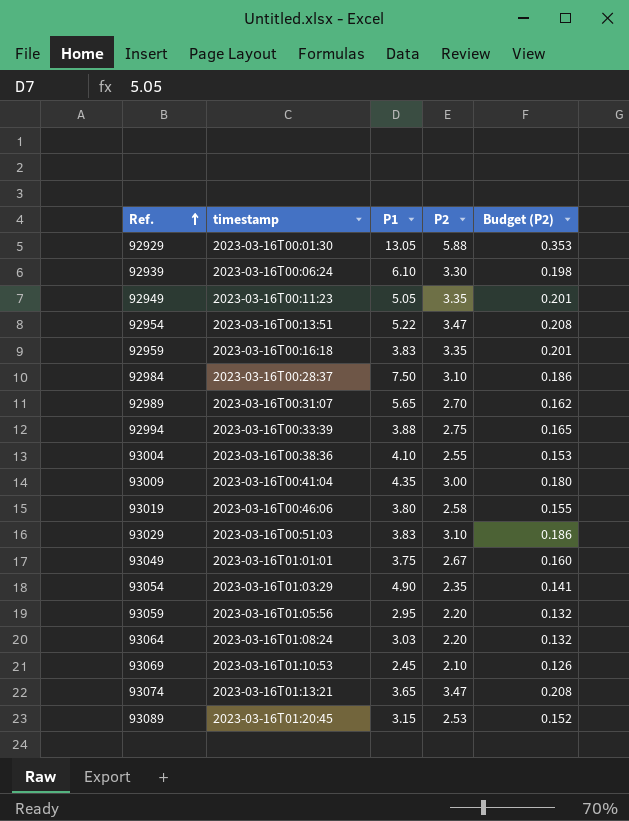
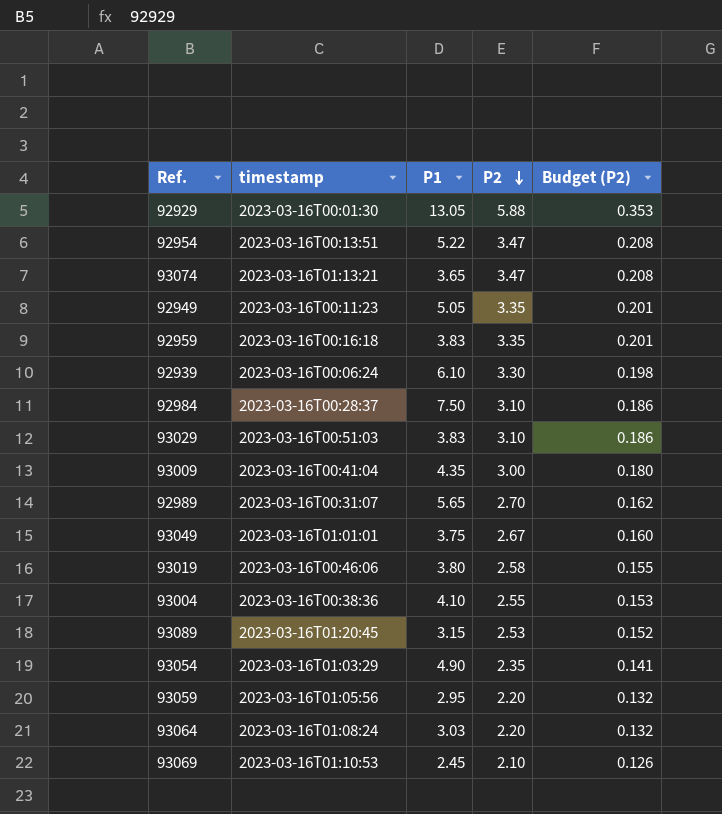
row order: Ref. ascending -> P2 descending
row 92994: 2023-03-16T00:33:39 | 3.88 | 2.75 | 0.165 -> none

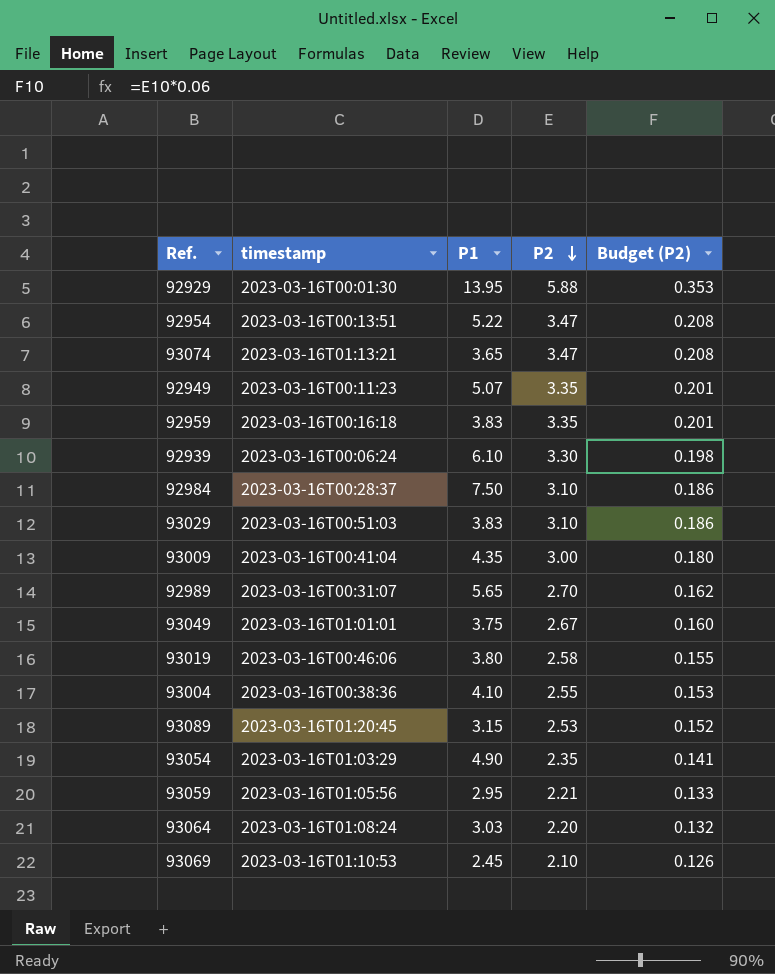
92929 | P1: 13.05 -> 13.95
92949 | P1: 5.05 -> 5.07
93059 | P2: 2.20 -> 2.21
93059 | Budget (P2): 0.132 -> 0.133

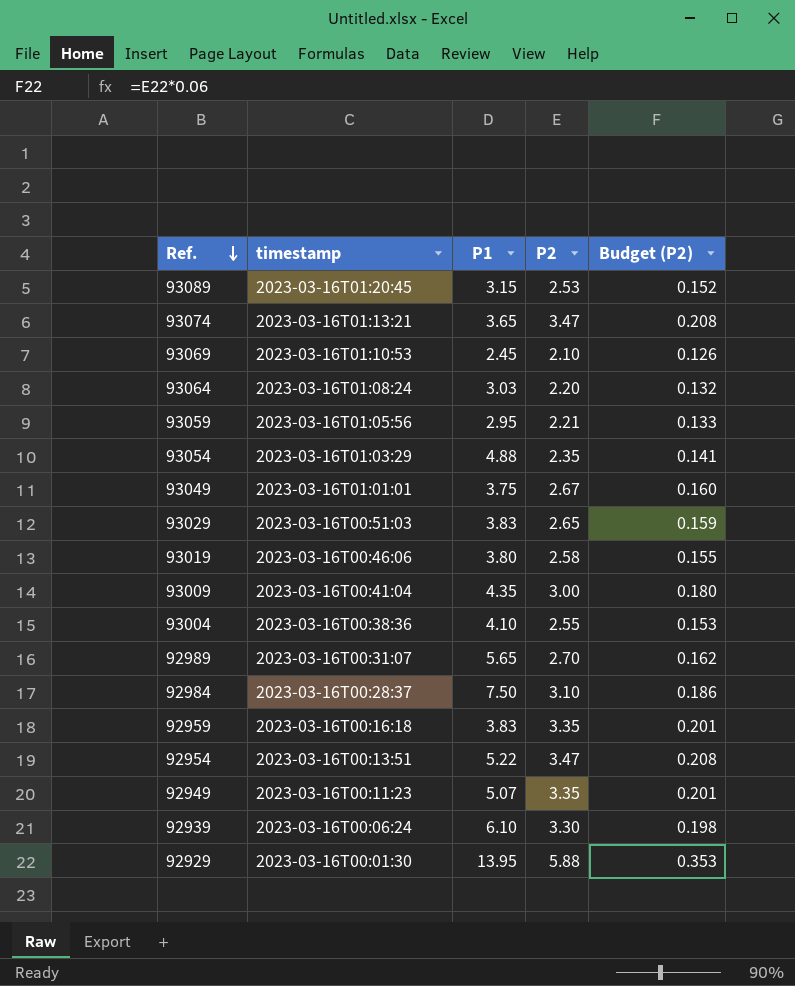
row order: P2 descending -> Ref. descending
93054 | P1: 4.90 -> 4.88
93029 | P2: 3.10 -> 2.65
93029 | Budget (P2): 0.186 -> 0.159

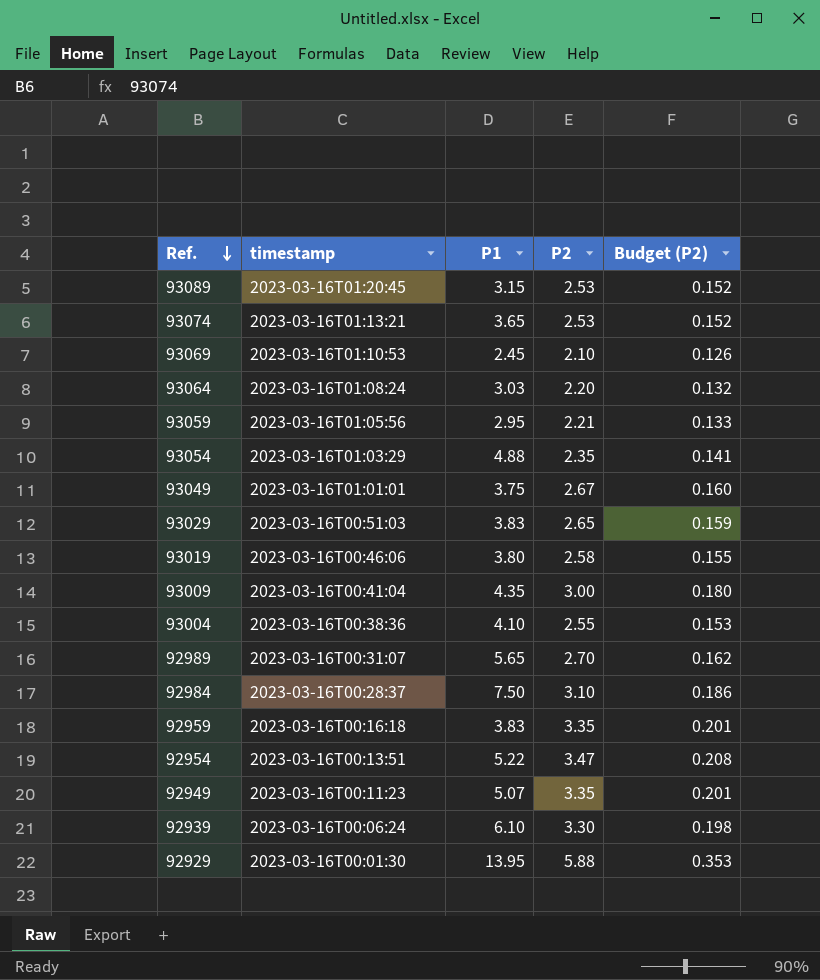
93074 | P2: 3.47 -> 2.53
93074 | Budget (P2): 0.208 -> 0.152

